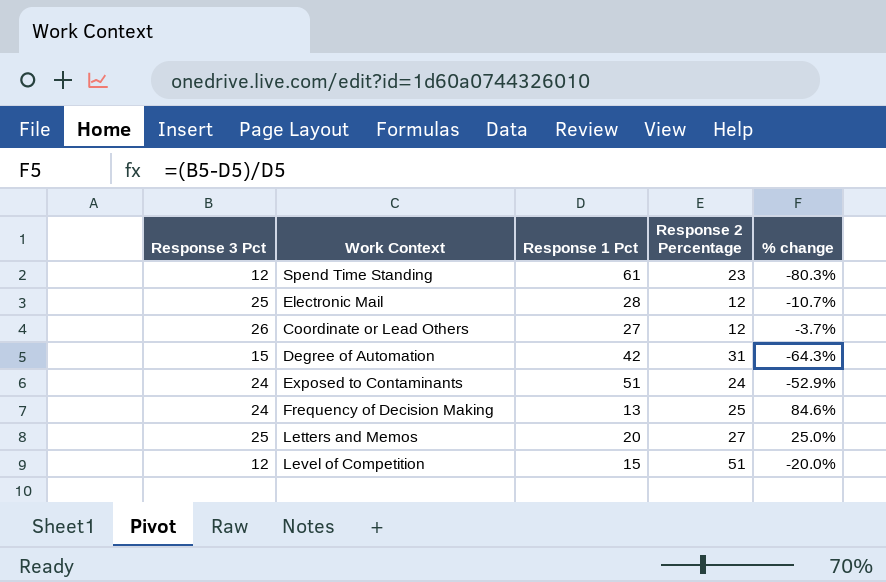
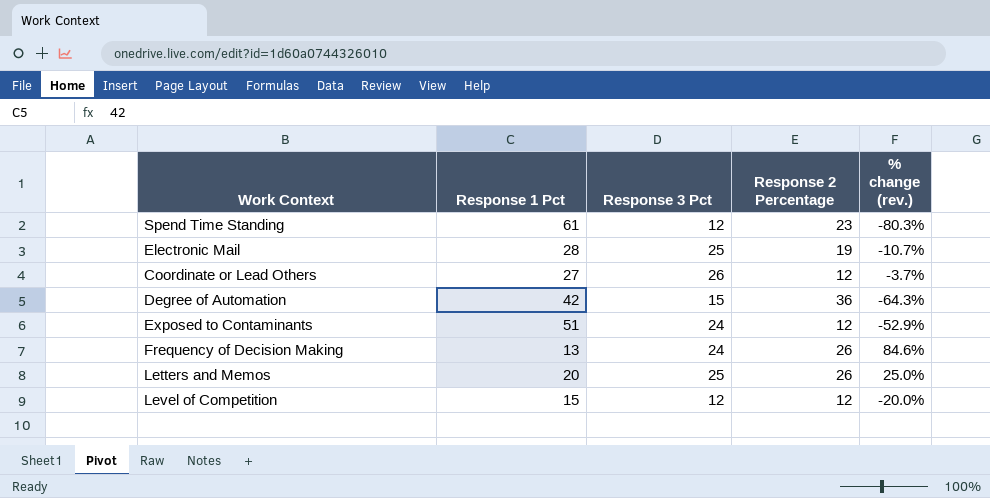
column Response 3 Pct | position: 1 -> 3
column name: % change -> % change (rev.)
Electronic Mail | Response 2 Percentage: 12 -> 19
Degree of Automation | Response 2 Percentage: 31 -> 36
Exposed to Contaminants | Response 2 Percentage: 24 -> 12
Frequency of Decision Making | Response 2 Percentage: 25 -> 26
Letters and Memos | Response 2 Percentage: 27 -> 26
Level of Competition | Response 2 Percentage: 51 -> 12

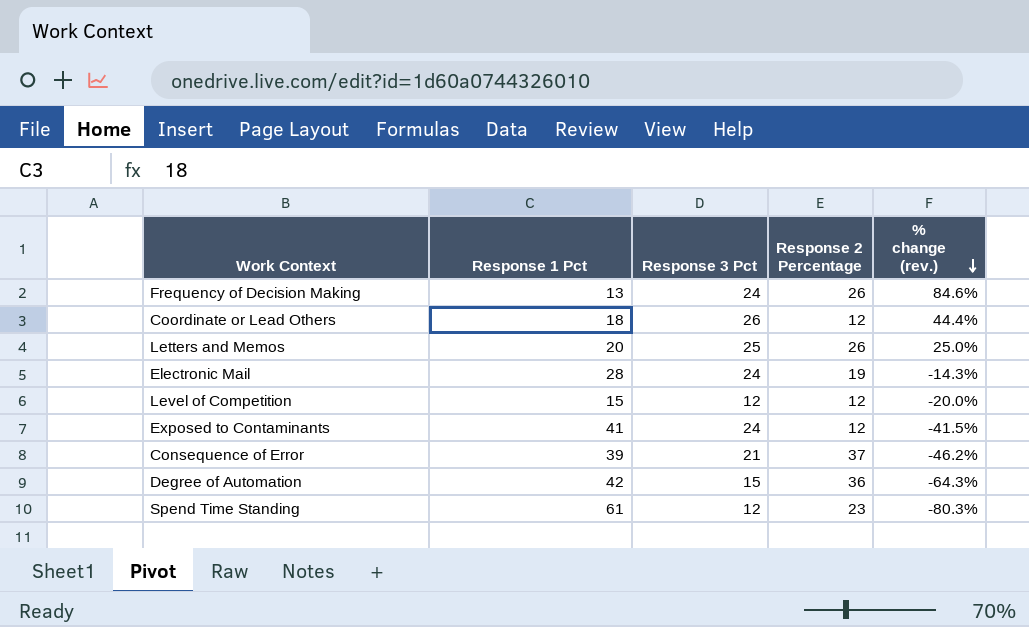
row order: none -> % change (rev.) descending
Coordinate or Lead Others | Response 1 Pct: 27 -> 18
Coordinate or Lead Others | % change (rev.): -3.7% -> 44.4%
Electronic Mail | Response 3 Pct: 25 -> 24
Electronic Mail | % change (rev.): -10.7% -> -14.3%
Exposed to Contaminants | Response 1 Pct: 51 -> 41
Exposed to Contaminants | % change (rev.): -52.9% -> -41.5%
row Consequence of Error: none -> 39 | 21 | 37 | -46.2%

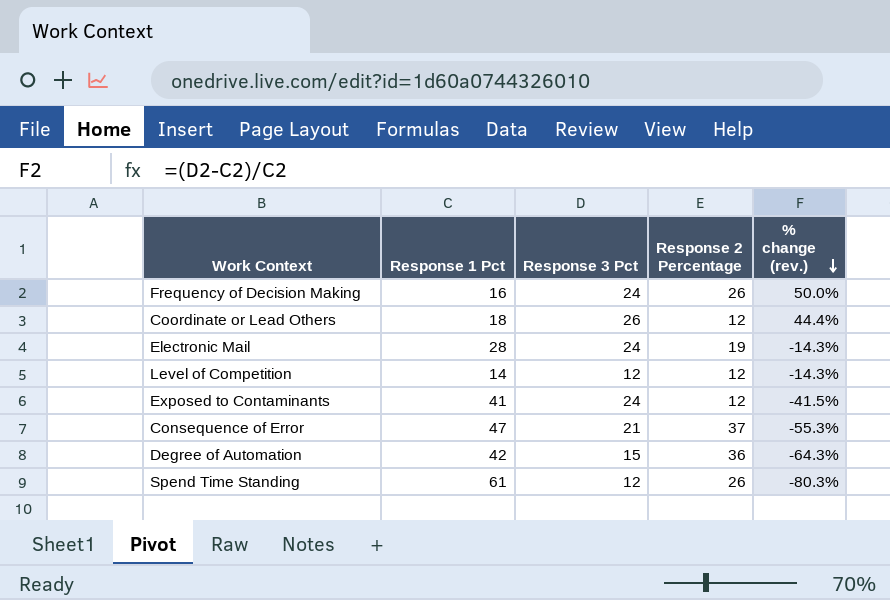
row Letters and Memos: 20 | 25 | 26 | 25.0% -> none
Frequency of Decision Making | Response 1 Pct: 13 -> 16
Frequency of Decision Making | % change (rev.): 84.6% -> 50.0%
Level of Competition | Response 1 Pct: 15 -> 14
Level of Competition | % change (rev.): -20.0% -> -14.3%
Consequence of Error | Response 1 Pct: 39 -> 47
Consequence of Error | % change (rev.): -46.2% -> -55.3%
Spend Time Standing | Response 2 Percentage: 23 -> 26

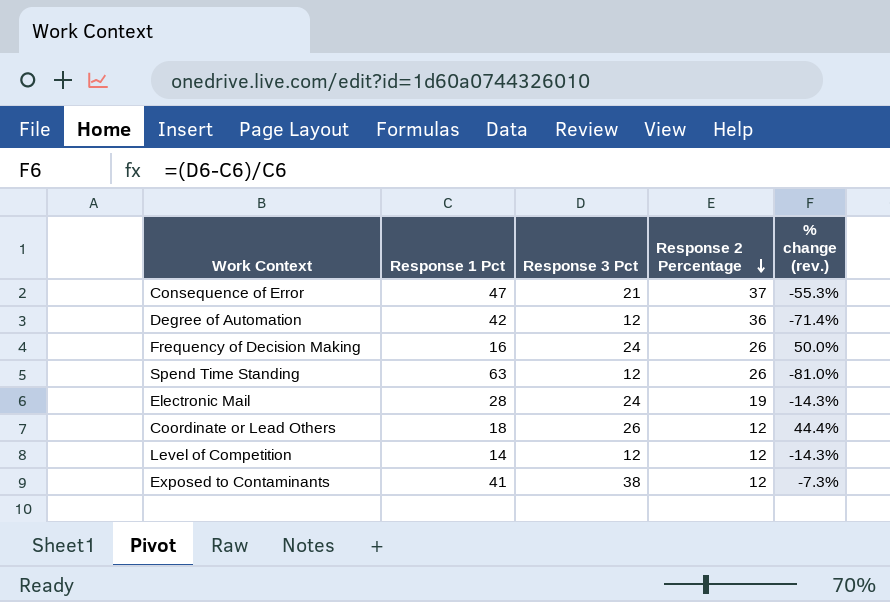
row order: % change (rev.) descending -> Response 2 Percentage descending
Degree of Automation | Response 3 Pct: 15 -> 12
Degree of Automation | % change (rev.): -64.3% -> -71.4%
Spend Time Standing | Response 1 Pct: 61 -> 63
Spend Time Standing | % change (rev.): -80.3% -> -81.0%
Exposed to Contaminants | Response 3 Pct: 24 -> 38
Exposed to Contaminants | % change (rev.): -41.5% -> -7.3%

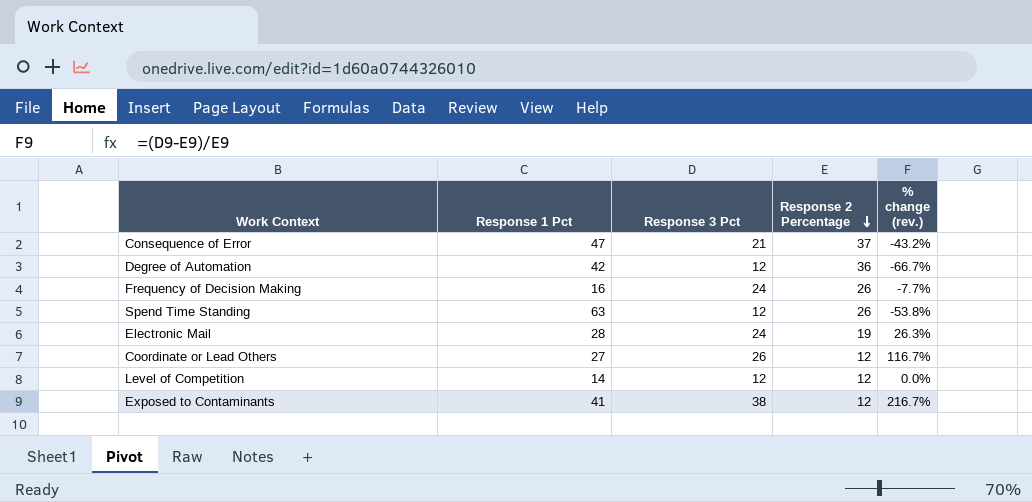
column % change (rev.) | formula: ([Response 3 Pct] - [Response 1 Pct]) / [Response 1 Pct] -> ([Response 3 Pct] - [Response 2 Percentage]) / [Response 2 Percentage]
Coordinate or Lead Others | Response 1 Pct: 18 -> 27

